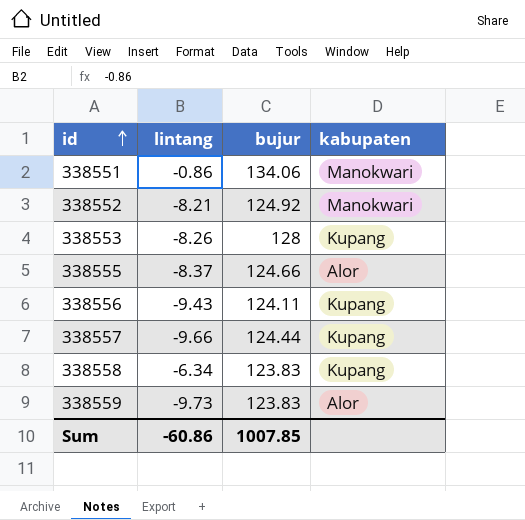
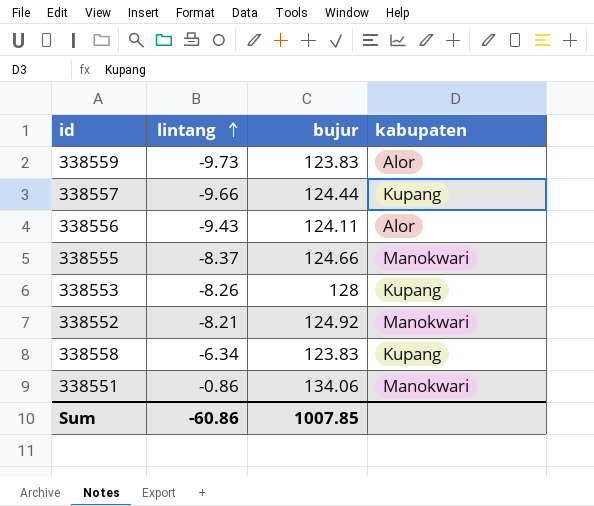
row order: id ascending -> lintang ascending
338556 | kabupaten: Kupang -> Alor
338555 | kabupaten: Alor -> Manokwari

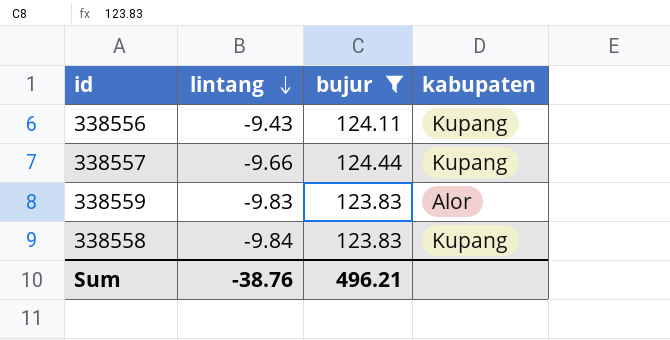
filter: none -> bujur <= 124.44
row order: lintang ascending -> lintang descending
338556 | kabupaten: Alor -> Kupang
338559 | lintang: -9.73 -> -9.83
338558 | lintang: -6.34 -> -9.84
Sum | lintang: -60.86 -> -38.76
Sum | bujur: 1007.85 -> 496.21

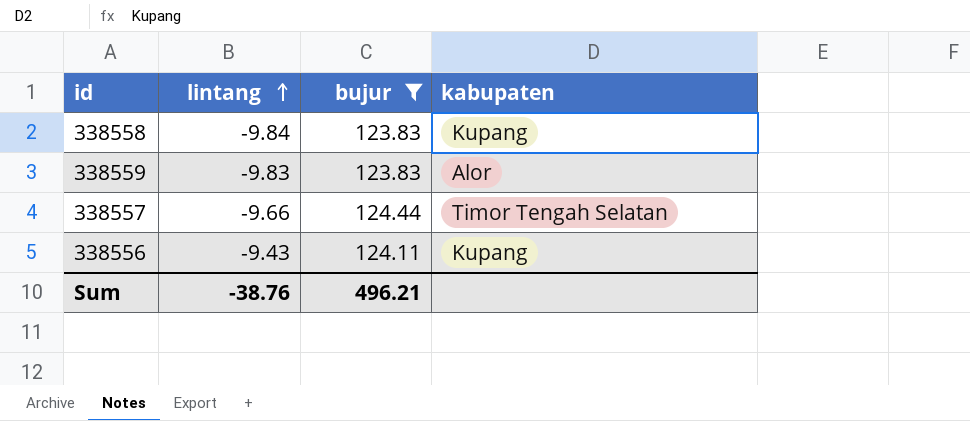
row order: lintang descending -> lintang ascending
338557 | kabupaten: Kupang -> Timor Tengah Selatan

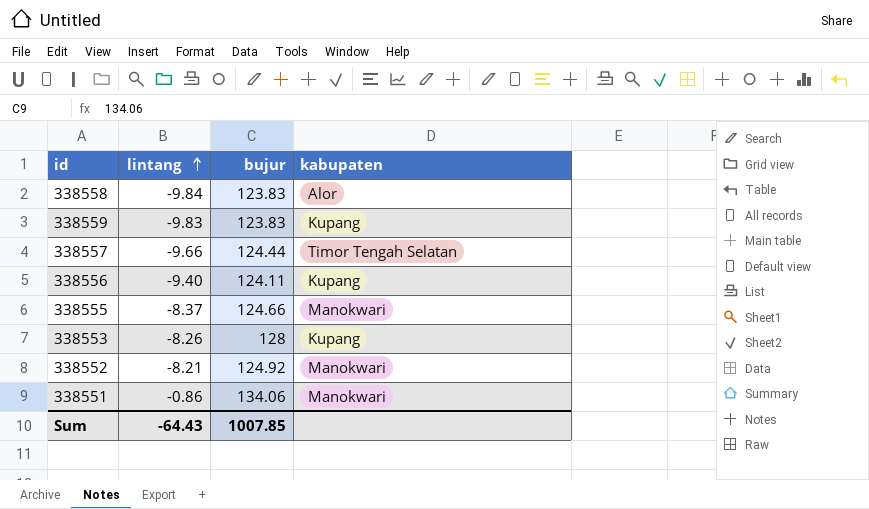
filter: bujur <= 124.44 -> none
338558 | kabupaten: Kupang -> Alor
338559 | kabupaten: Alor -> Kupang
338556 | lintang: -9.43 -> -9.40
Sum | lintang: -38.76 -> -64.43
Sum | bujur: 496.21 -> 1007.85

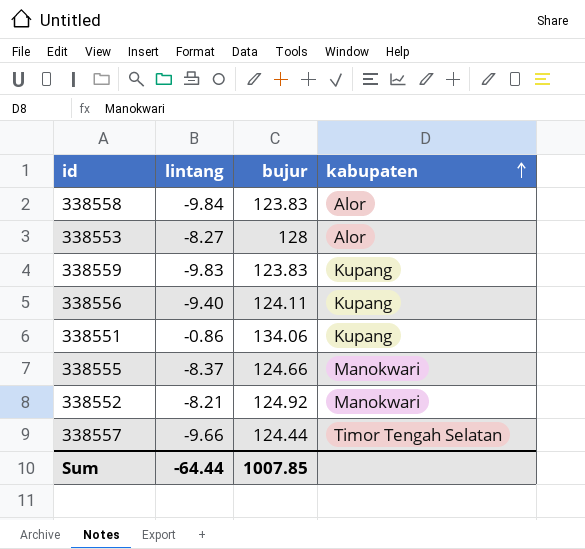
row order: lintang ascending -> kabupaten ascending
338553 | lintang: -8.26 -> -8.27
338553 | kabupaten: Kupang -> Alor
338551 | kabupaten: Manokwari -> Kupang
Sum | lintang: -64.43 -> -64.44

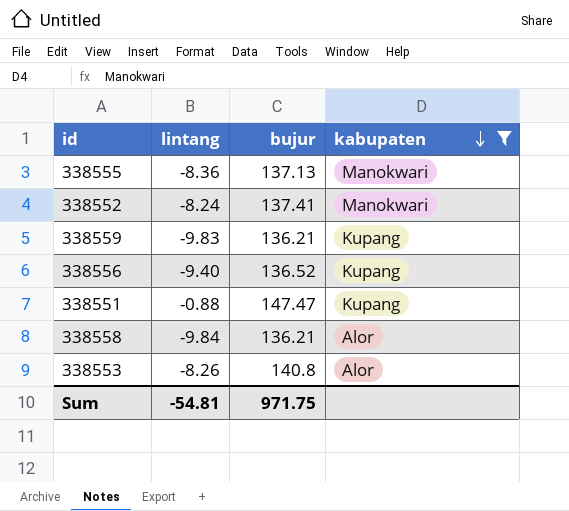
filter: none -> kabupaten != Timor Tengah Selatan
row order: kabupaten ascending -> kabupaten descending
338555 | lintang: -8.37 -> -8.36
338555 | bujur: 124.66 -> 137.13
338552 | lintang: -8.21 -> -8.24
338552 | bujur: 124.92 -> 137.41
338559 | bujur: 123.83 -> 136.21
338556 | bujur: 124.11 -> 136.52
338551 | lintang: -0.86 -> -0.88
338551 | bujur: 134.06 -> 147.47
338558 | bujur: 123.83 -> 136.21
338553 | lintang: -8.27 -> -8.26
338553 | bujur: 128 -> 140.8
Sum | lintang: -64.44 -> -54.81
Sum | bujur: 1007.85 -> 971.75

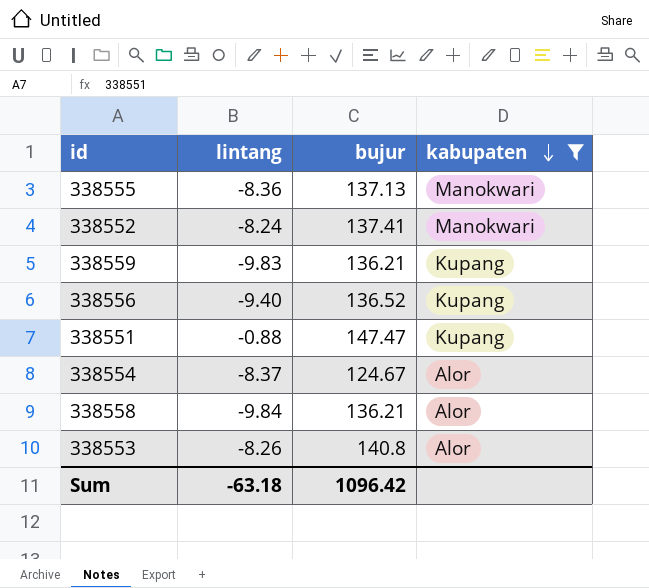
row 338554: none -> -8.37 | 124.67 | Alor
Sum | lintang: -54.81 -> -63.18
Sum | bujur: 971.75 -> 1096.42

